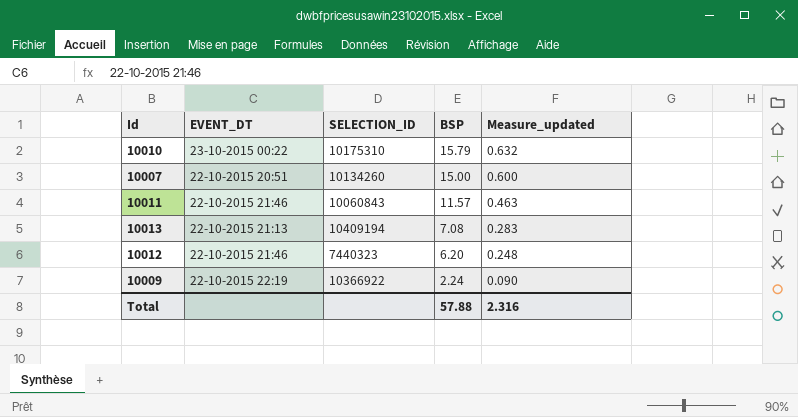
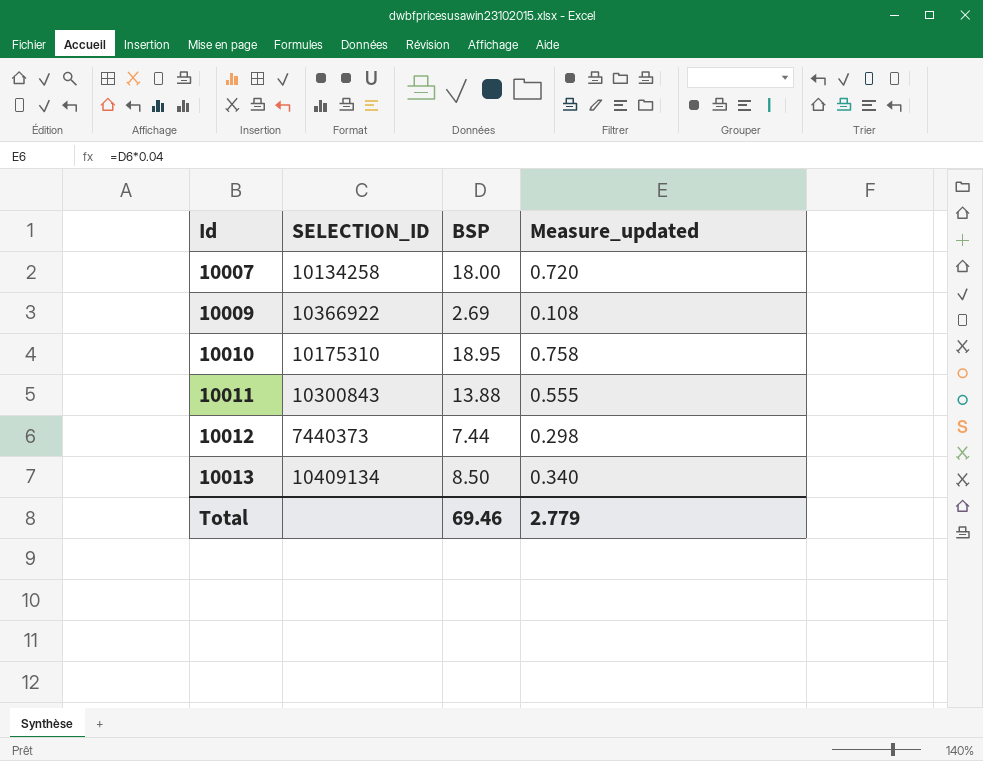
row order: BSP descending -> Id ascending
column EVENT_DT | position: 2 -> none
10007 | SELECTION_ID: 10134260 -> 10134258
10007 | BSP: 15.00 -> 18.00
10007 | Measure_updated: 0.600 -> 0.720
10009 | BSP: 2.24 -> 2.69
10009 | Measure_updated: 0.090 -> 0.108
10010 | BSP: 15.79 -> 18.95
10010 | Measure_updated: 0.632 -> 0.758
10011 | SELECTION_ID: 10060843 -> 10300843
10011 | BSP: 11.57 -> 13.88
10011 | Measure_updated: 0.463 -> 0.555
10012 | SELECTION_ID: 7440323 -> 7440373
10012 | BSP: 6.20 -> 7.44
10012 | Measure_updated: 0.248 -> 0.298
10013 | SELECTION_ID: 10409194 -> 10409134
10013 | BSP: 7.08 -> 8.50
10013 | Measure_updated: 0.283 -> 0.340
Total | BSP: 57.88 -> 69.46
Total | Measure_updated: 2.316 -> 2.779

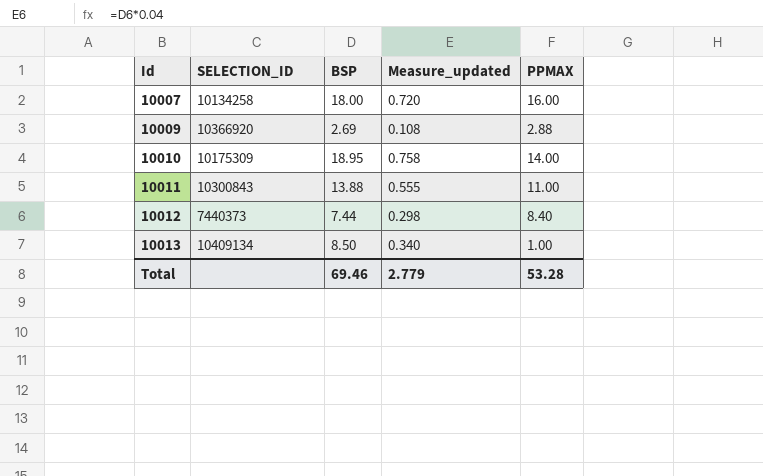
column PPMAX | position: none -> 5
10009 | SELECTION_ID: 10366922 -> 10366920
10010 | SELECTION_ID: 10175310 -> 10175309

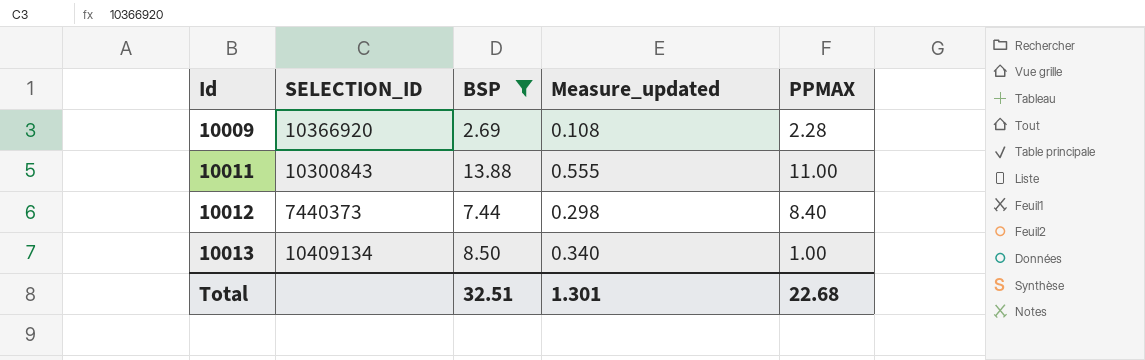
filter: none -> BSP <= 13.88
10009 | PPMAX: 2.88 -> 2.28
Total | BSP: 69.46 -> 32.51
Total | Measure_updated: 2.779 -> 1.301
Total | PPMAX: 53.28 -> 22.68

